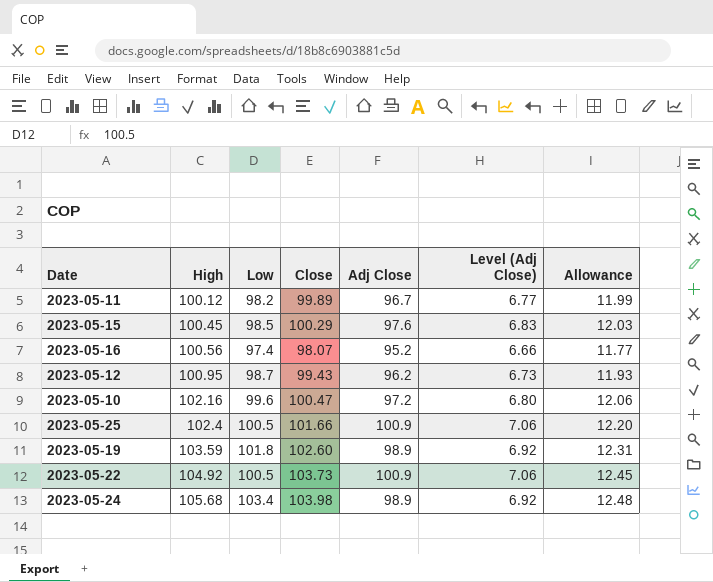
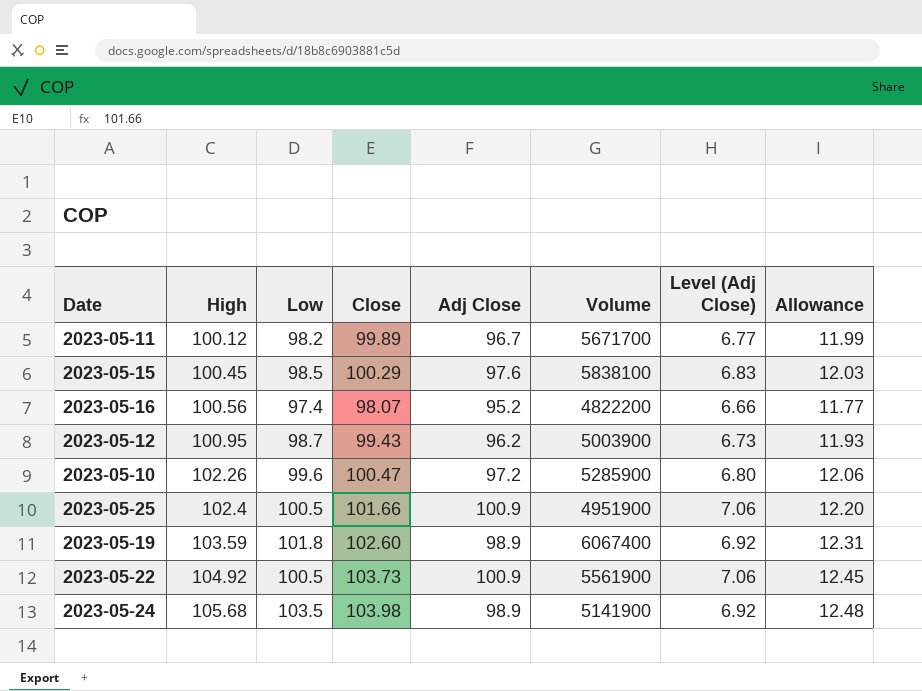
column Volume | position: none -> 6
2023-05-10 | High: 102.16 -> 102.26
2023-05-24 | Low: 103.4 -> 103.5

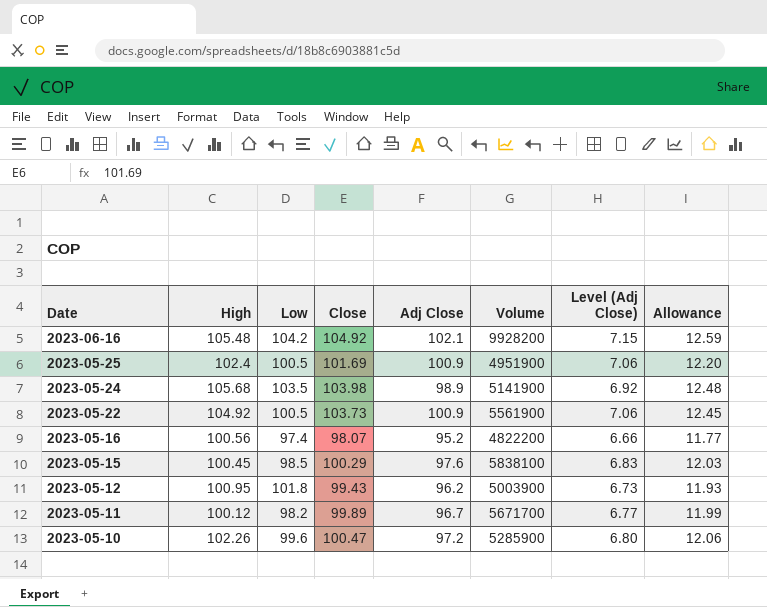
row order: High ascending -> Date descending
row 2023-05-19: 103.59 | 101.8 | 102.60 | 98.9 | 6067400 | 6.92 | 12.31 -> none
row 2023-06-16: none -> 105.48 | 104.2 | 104.92 | 102.1 | 9928200 | 7.15 | 12.59
2023-05-25 | Close: 101.66 -> 101.69
2023-05-12 | Low: 98.7 -> 101.8

